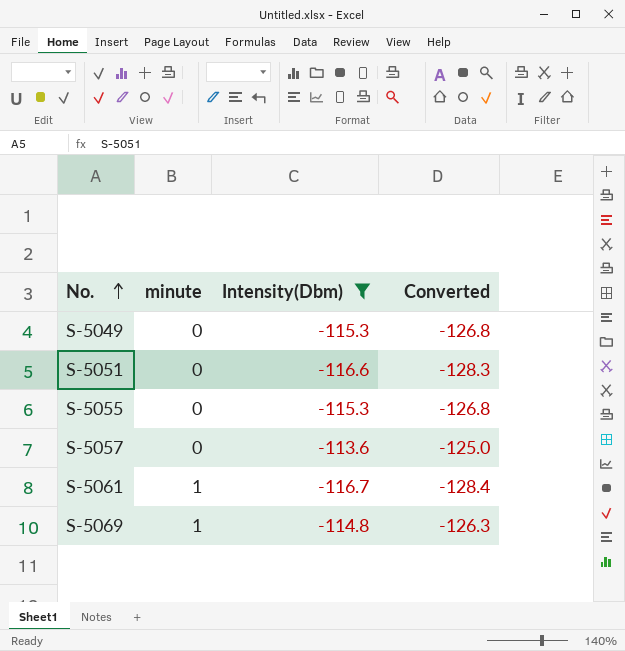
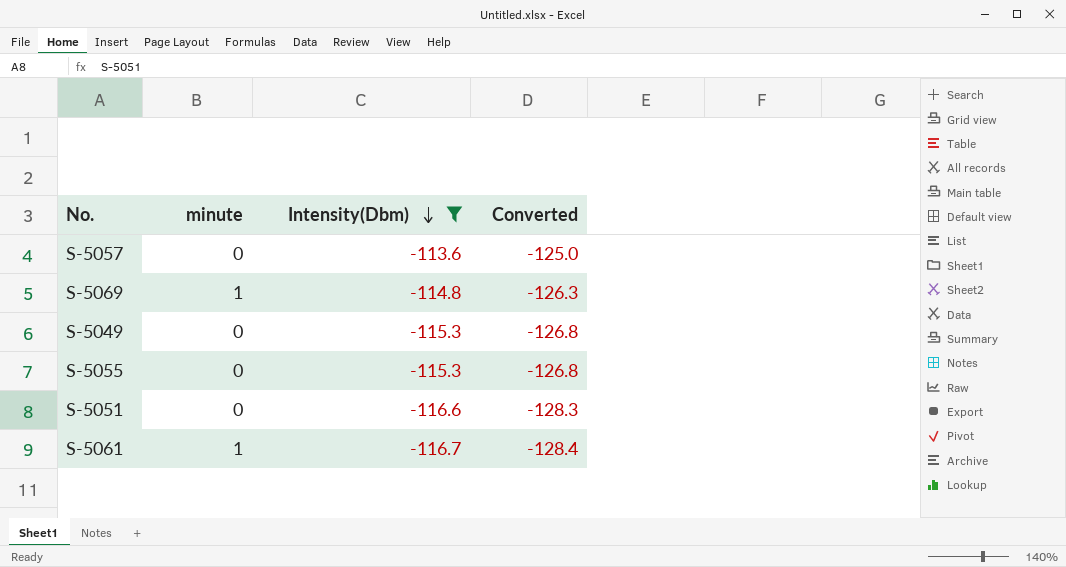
row order: No. ascending -> Intensity(Dbm) descending

